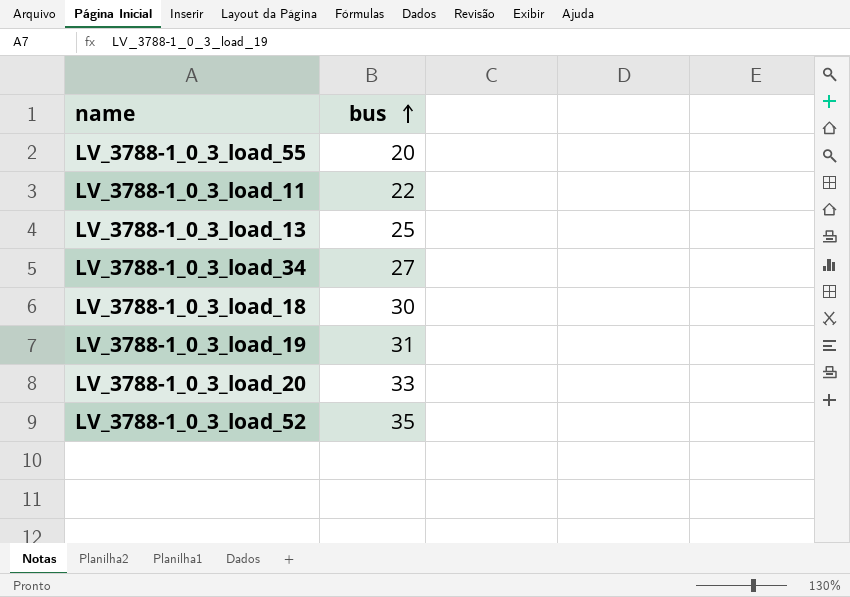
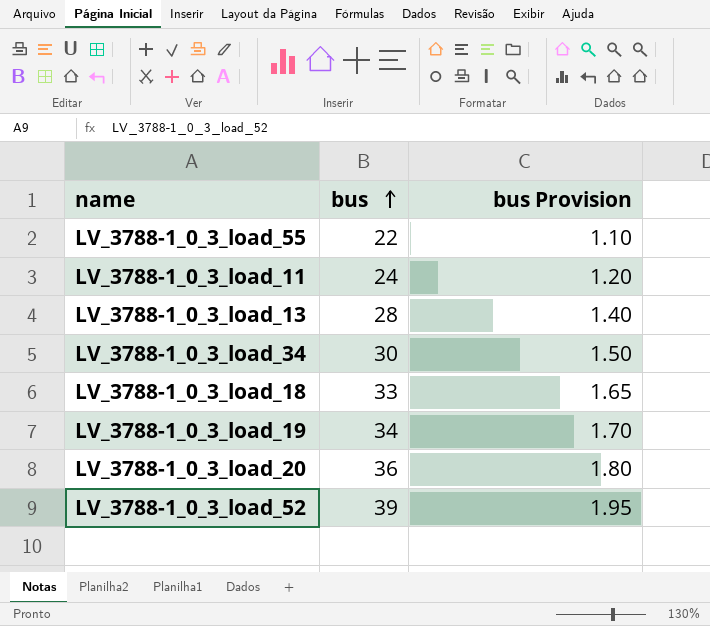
column bus Provision | formula: none -> [bus] * 0.05
LV_3788-1_0_3_load_55 | bus: 20 -> 22
LV_3788-1_0_3_load_11 | bus: 22 -> 24
LV_3788-1_0_3_load_13 | bus: 25 -> 28
LV_3788-1_0_3_load_34 | bus: 27 -> 30
LV_3788-1_0_3_load_18 | bus: 30 -> 33
LV_3788-1_0_3_load_19 | bus: 31 -> 34
LV_3788-1_0_3_load_20 | bus: 33 -> 36
LV_3788-1_0_3_load_52 | bus: 35 -> 39

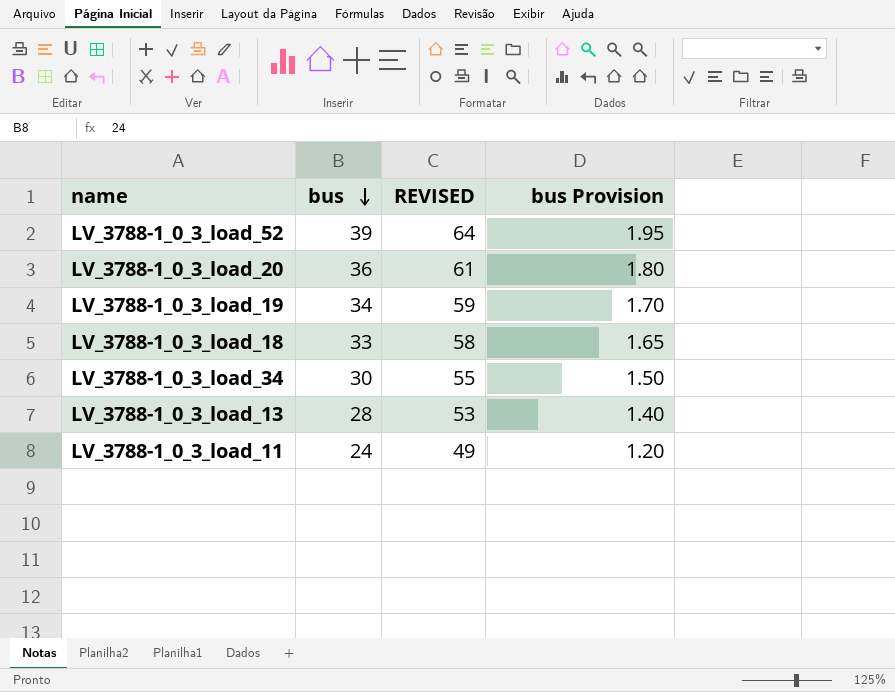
row order: bus ascending -> bus descending
column REVISED | formula: none -> [bus] + 25
row LV_3788-1_0_3_load_55: 22 | 1.10 -> none

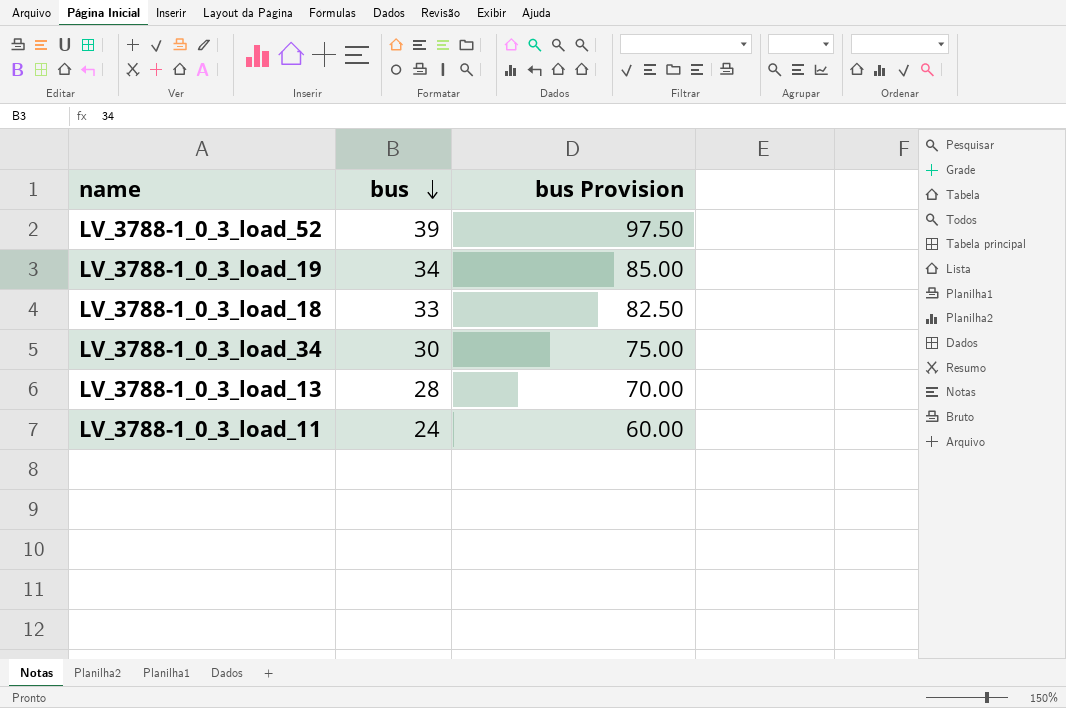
column REVISED | formula: [bus] + 25 -> none
column bus Provision | formula: [bus] * 0.05 -> [bus] * 2.5
row LV_3788-1_0_3_load_20: 36 | 61 | 1.80 -> none

